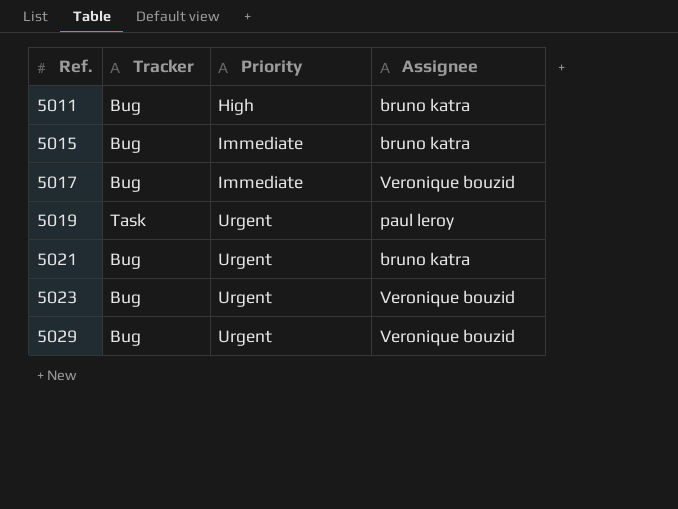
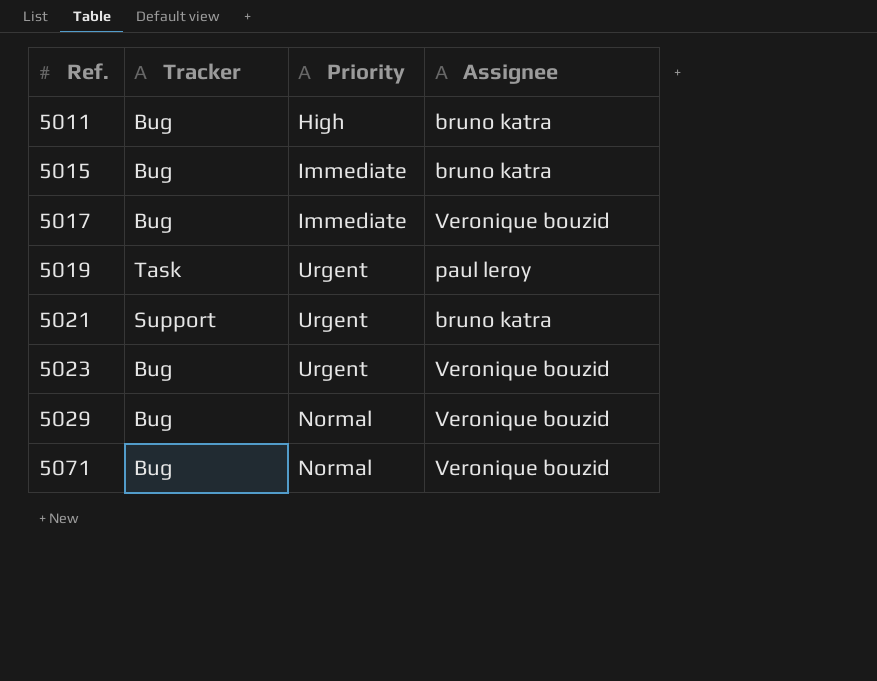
5021 | Tracker: Bug -> Support
5029 | Priority: Urgent -> Normal
row 5071: none -> Bug | Normal | Veronique bouzid

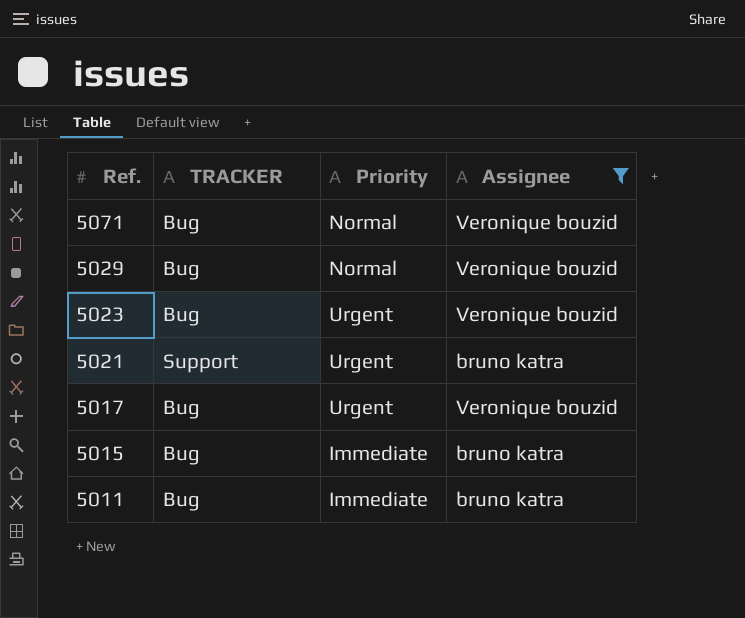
filter: none -> Assignee != paul leroy
row order: Ref. ascending -> Ref. descending
column name: Tracker -> TRACKER
5017 | Priority: Immediate -> Urgent
5011 | Priority: High -> Immediate

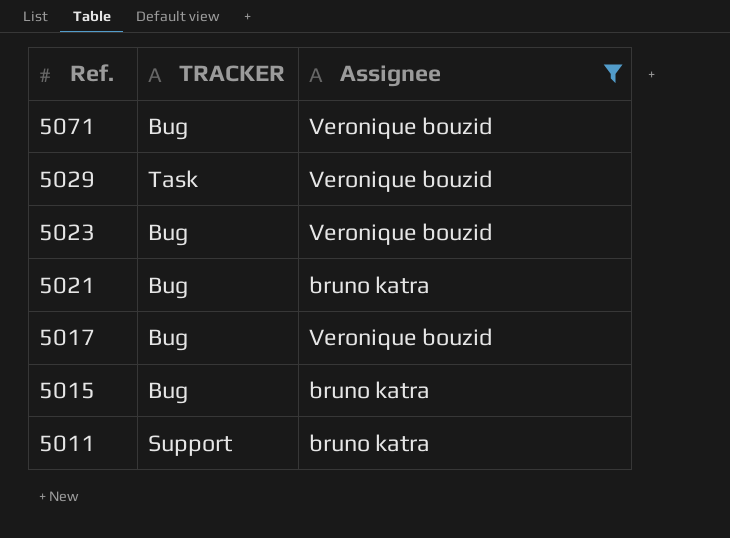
column Priority | position: 3 -> none
5029 | TRACKER: Bug -> Task
5021 | TRACKER: Support -> Bug
5011 | TRACKER: Bug -> Support

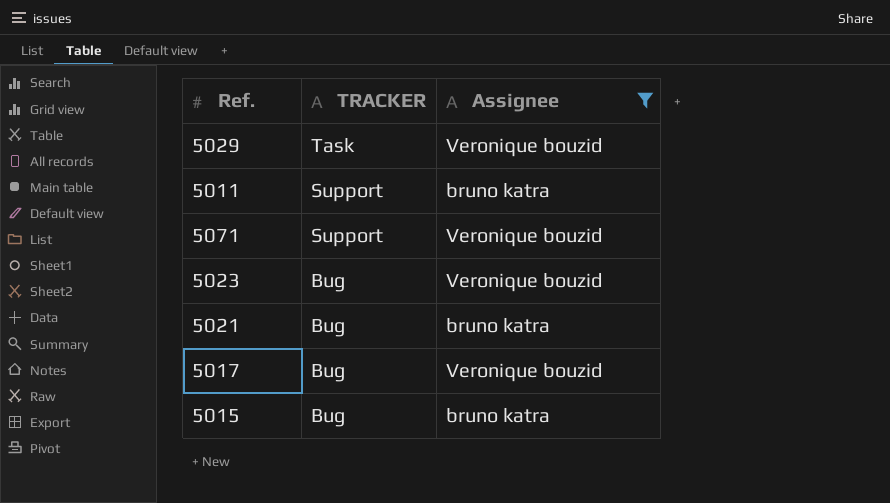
row order: Ref. descending -> TRACKER descending
5071 | TRACKER: Bug -> Support

